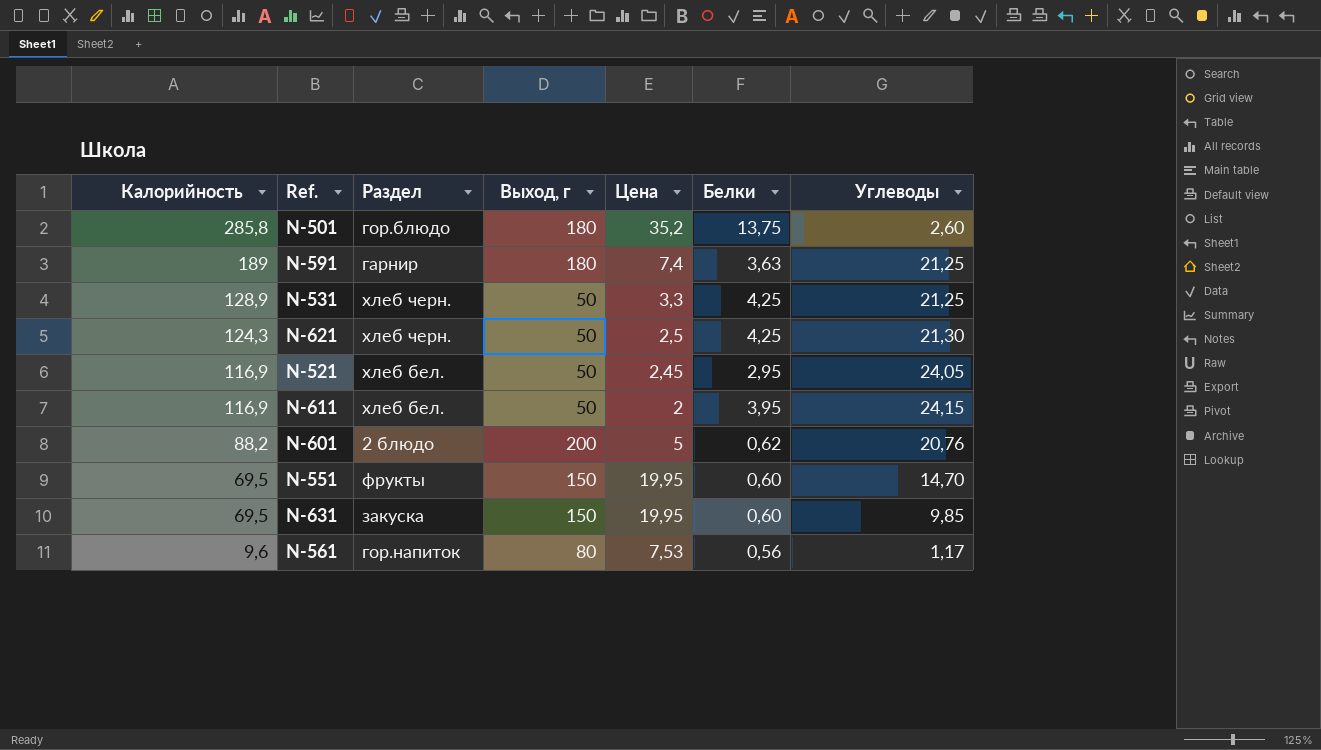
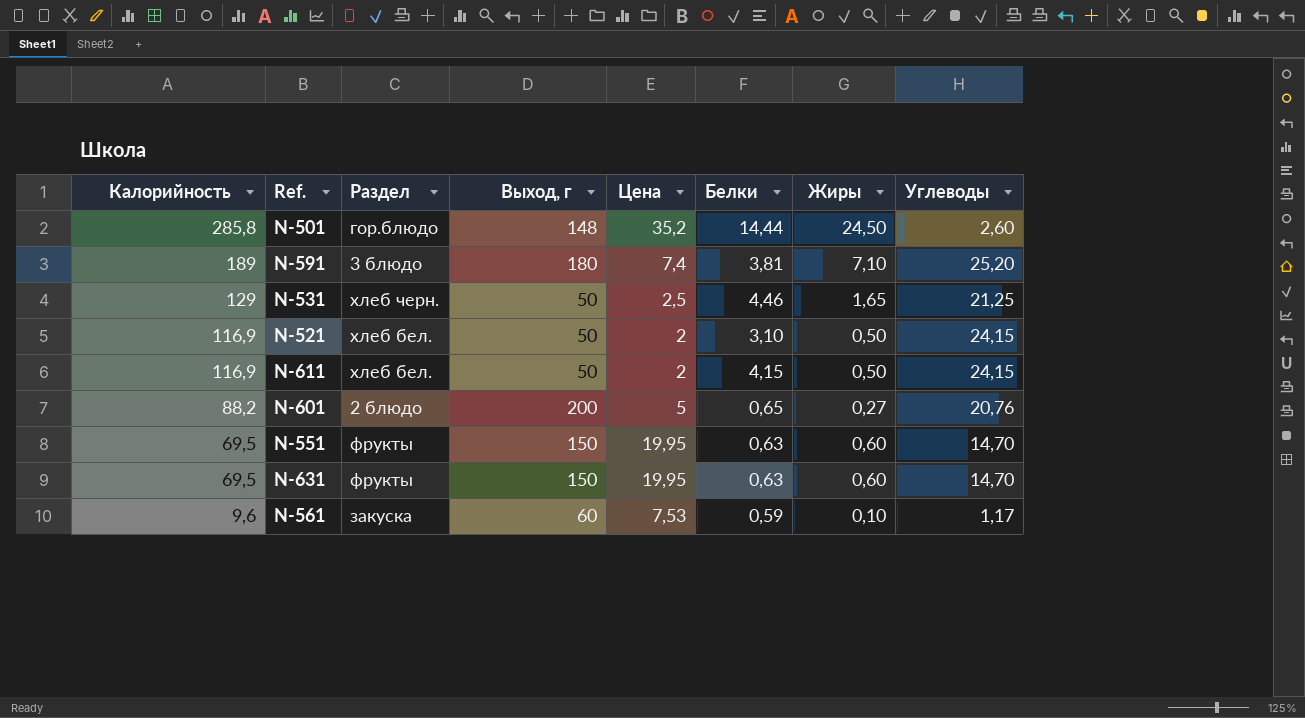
column Жиры | position: none -> 7
row N-621: 124,3 | хлеб черн. | 50 | 2,5 | 4,25 | 21,30 -> none
N-501 | Выход, г: 180 -> 148
N-501 | Белки: 13,75 -> 14,44
N-591 | Раздел: гарнир -> 3 блюдо
N-591 | Белки: 3,63 -> 3,81
N-591 | Углеводы: 21,25 -> 25,20
N-531 | Калорийность: 128,9 -> 129
N-531 | Цена: 3,3 -> 2,5
N-531 | Белки: 4,25 -> 4,46
N-521 | Цена: 2,45 -> 2
N-521 | Белки: 2,95 -> 3,10
N-521 | Углеводы: 24,05 -> 24,15
N-611 | Белки: 3,95 -> 4,15
N-601 | Белки: 0,62 -> 0,65
N-551 | Белки: 0,60 -> 0,63
N-631 | Раздел: закуска -> фрукты
N-631 | Белки: 0,60 -> 0,63
N-631 | Углеводы: 9,85 -> 14,70
N-561 | Раздел: гор.напиток -> закуска
N-561 | Выход, г: 80 -> 60
N-561 | Белки: 0,56 -> 0,59

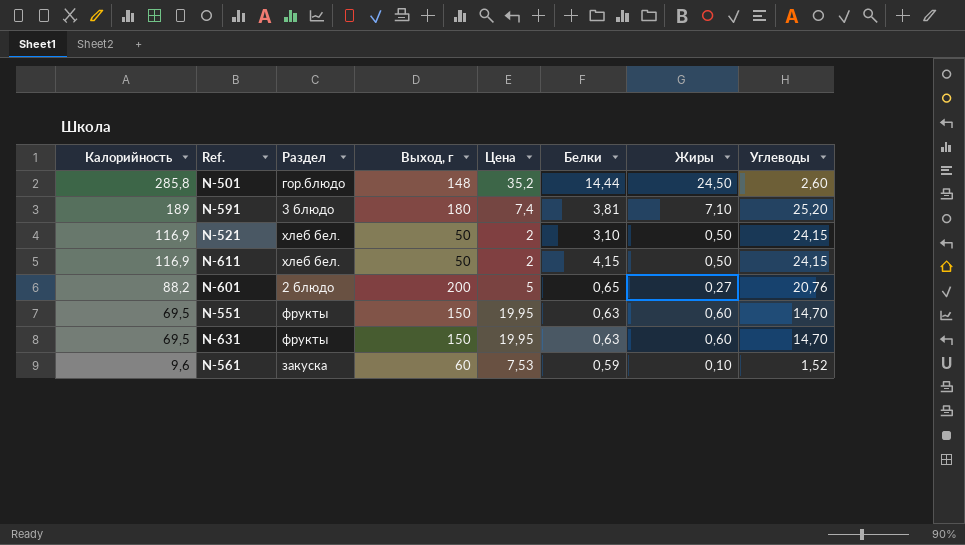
row N-531: 129 | хлеб черн. | 50 | 2,5 | 4,46 | 1,65 | 21,25 -> none
N-561 | Углеводы: 1,17 -> 1,52

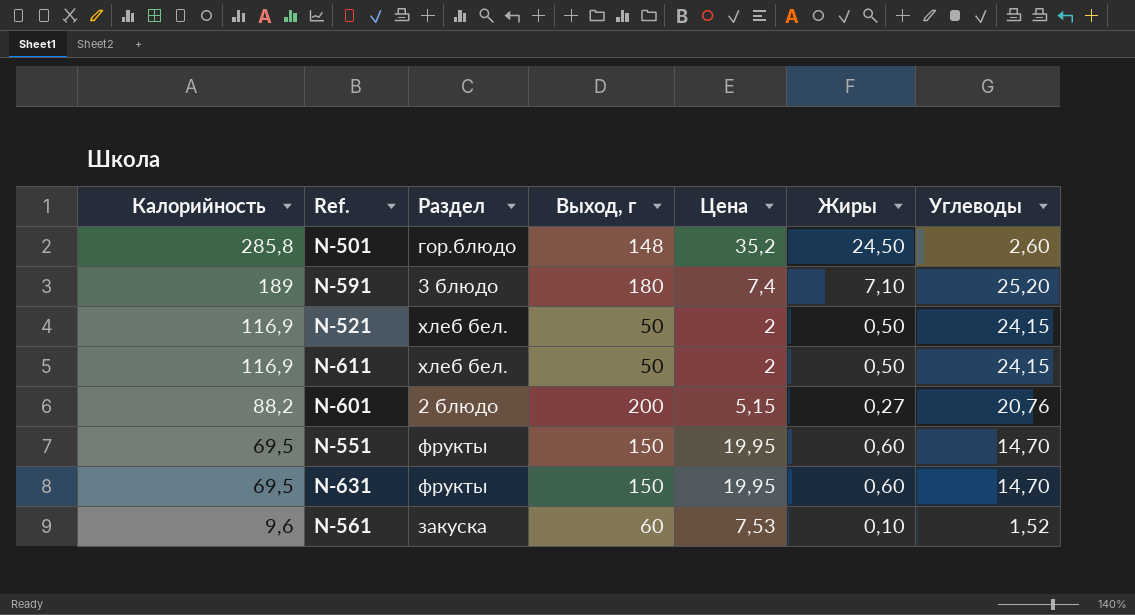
column Белки | position: 6 -> none
N-601 | Цена: 5 -> 5,15

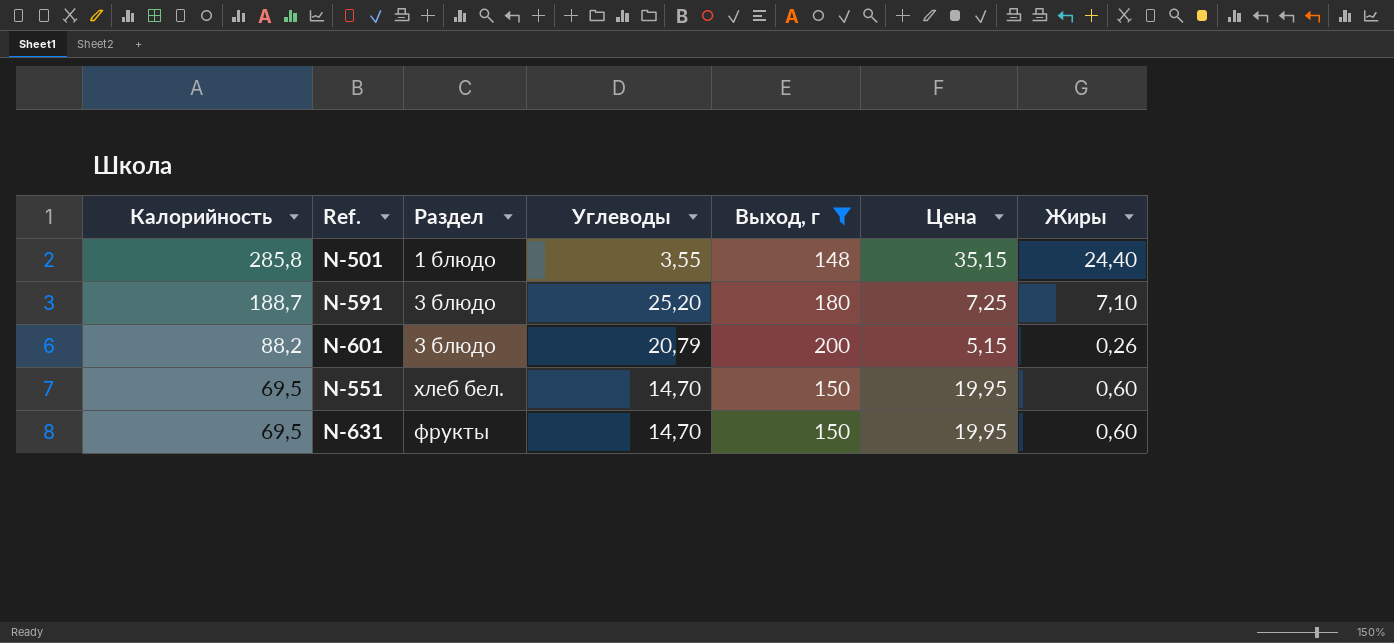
filter: none -> Выход, г >= 148
column Углеводы | position: 7 -> 4
N-501 | Раздел: гор.блюдо -> 1 блюдо
N-501 | Углеводы: 2,60 -> 3,55
N-501 | Цена: 35,2 -> 35,15
N-501 | Жиры: 24,50 -> 24,40
N-591 | Калорийность: 189 -> 188,7
N-591 | Цена: 7,4 -> 7,25
N-601 | Раздел: 2 блюдо -> 3 блюдо
N-601 | Углеводы: 20,76 -> 20,79
N-601 | Жиры: 0,27 -> 0,26
N-551 | Раздел: фрукты -> хлеб бел.

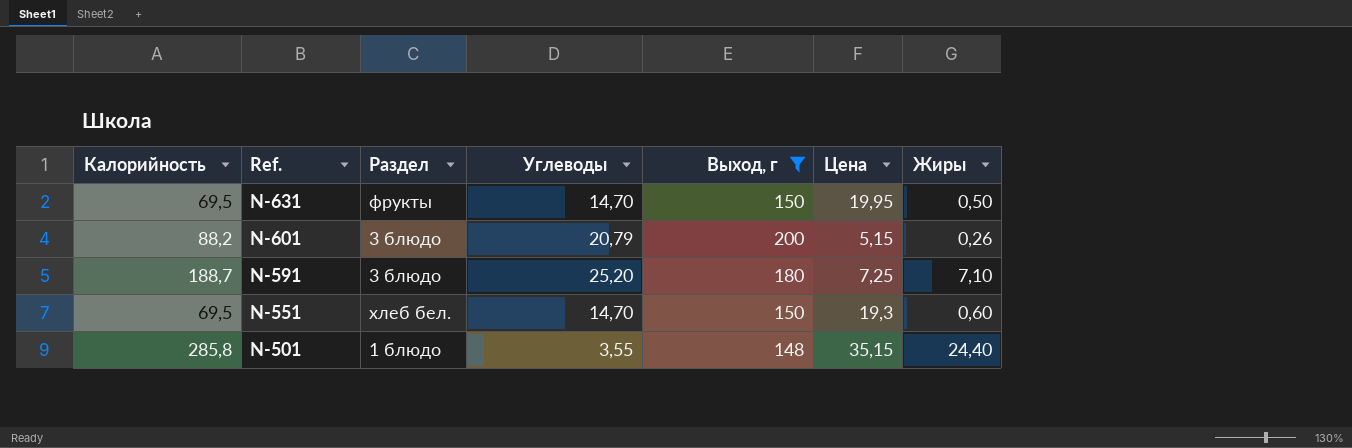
row order: Калорийность descending -> Ref. descending
N-631 | Жиры: 0,60 -> 0,50
N-551 | Цена: 19,95 -> 19,3

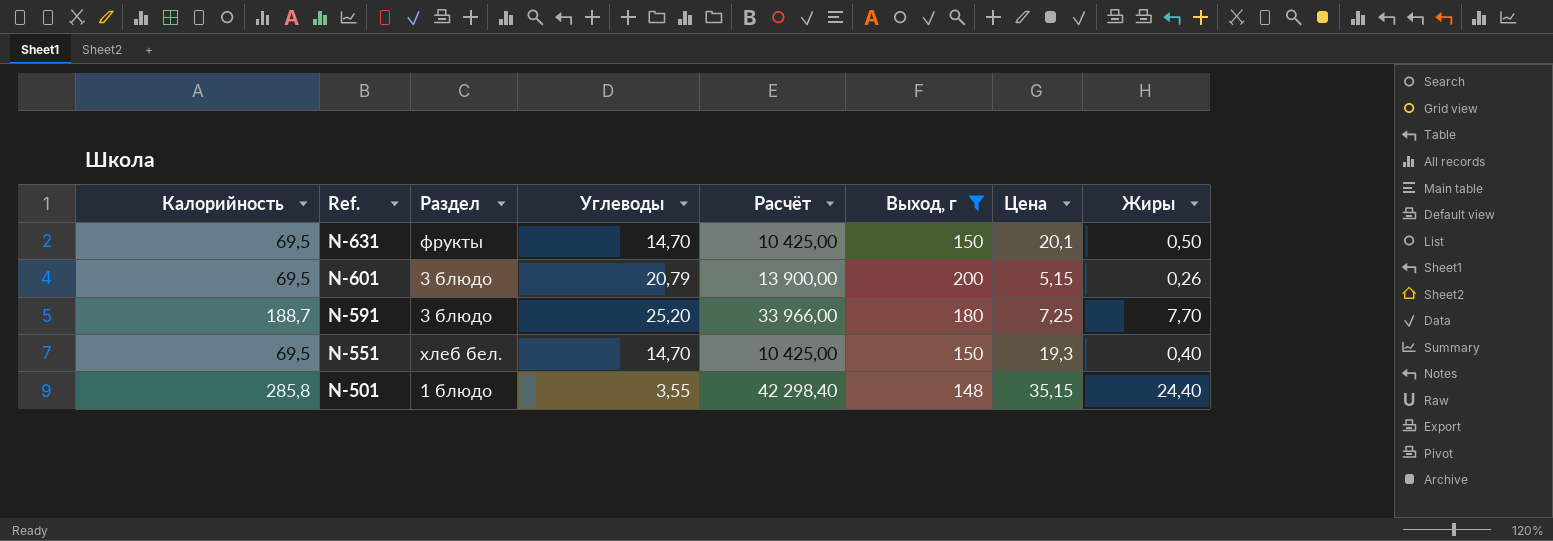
column Расчёт | formula: none -> [Калорийность] * [Выход, г]
N-631 | Цена: 19,95 -> 20,1
N-601 | Калорийность: 88,2 -> 69,5
N-591 | Жиры: 7,10 -> 7,70
N-551 | Жиры: 0,60 -> 0,40

